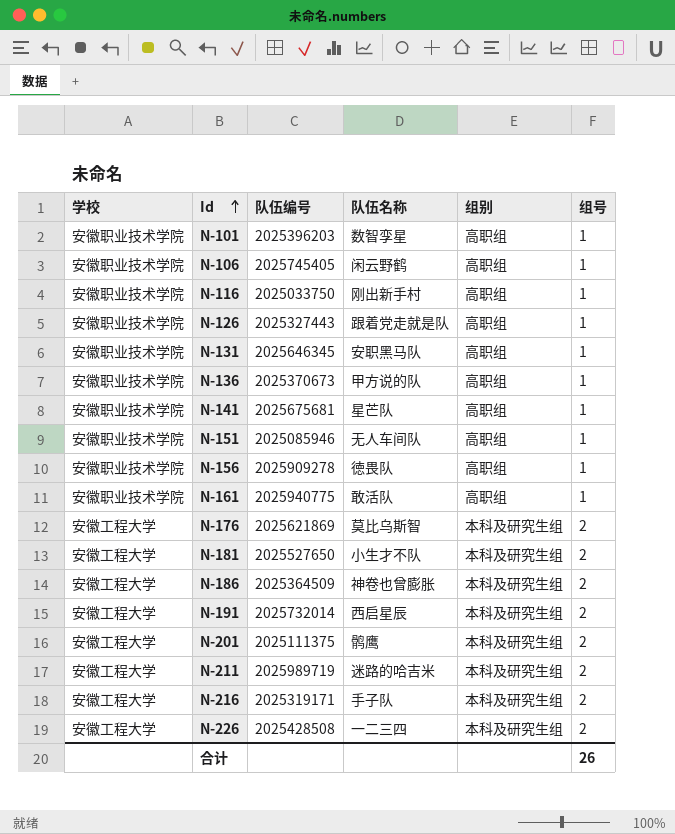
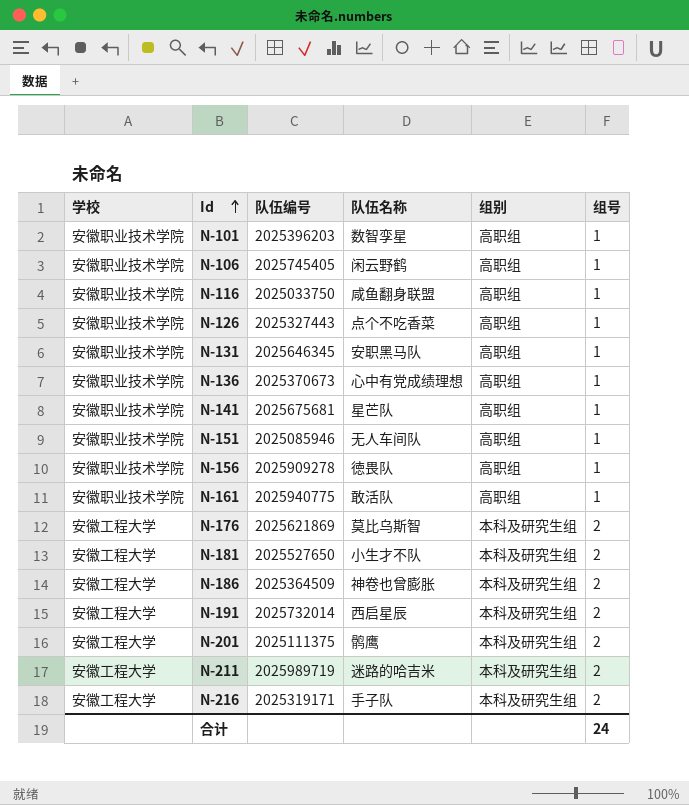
row N-226: 安徽工程大学 | 2025428508 | 一二三四 | 本科及研究生组 | 2 -> none
N-116 | 队伍名称: 刚出新手村 -> 咸鱼翻身联盟
N-126 | 队伍名称: 跟着党走就是队 -> 点个不吃香菜
N-136 | 队伍名称: 甲方说的队 -> 心中有党成绩理想
合计 | 组号: 26 -> 24

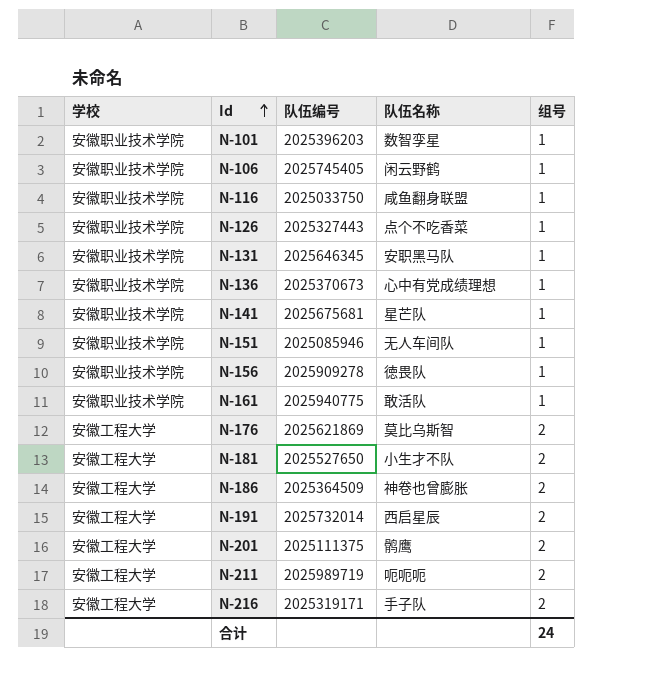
column 组别 | position: 5 -> none
N-211 | 队伍名称: 迷路的哈吉米 -> 呃呃呃

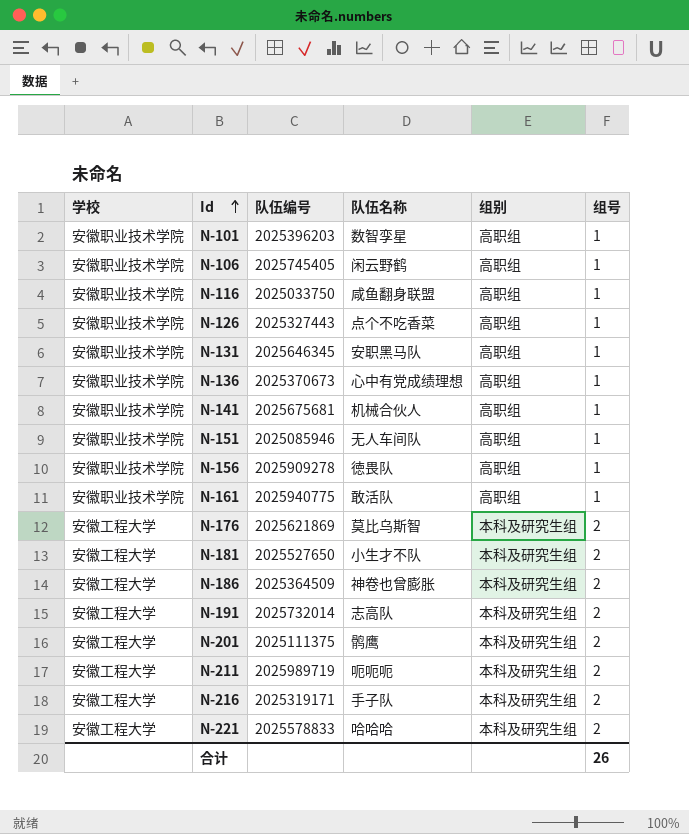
column 组别 | position: none -> 5
N-141 | 队伍名称: 星芒队 -> 机械合伙人
N-191 | 队伍名称: 西启星辰 -> 志高队
row N-221: none -> 安徽工程大学 | 2025578833 | 哈哈哈 | 本科及研究生组 | 2
合计 | 组号: 24 -> 26

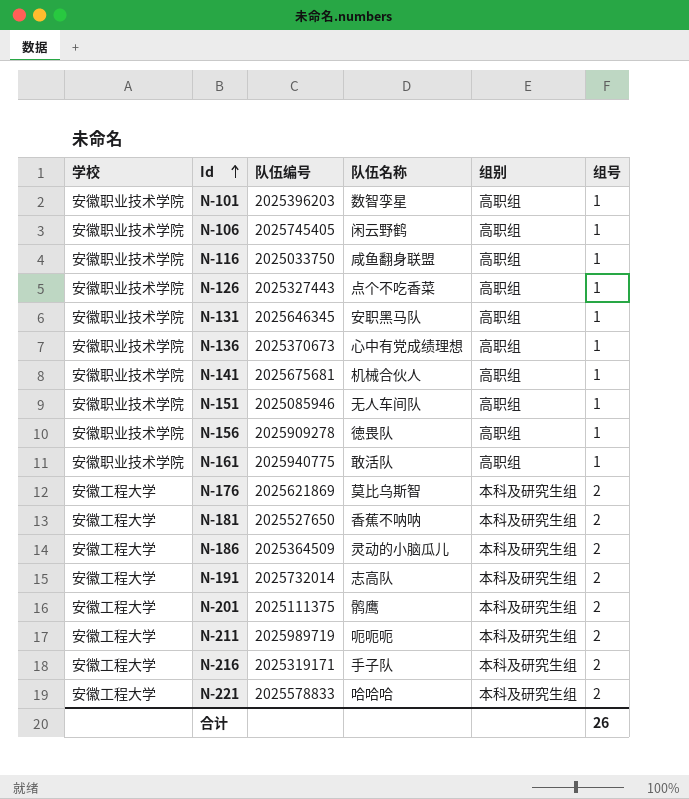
N-181 | 队伍名称: 小生才不队 -> 香蕉不呐呐
N-186 | 队伍名称: 神卷也曾膨胀 -> 灵动的小脑瓜儿

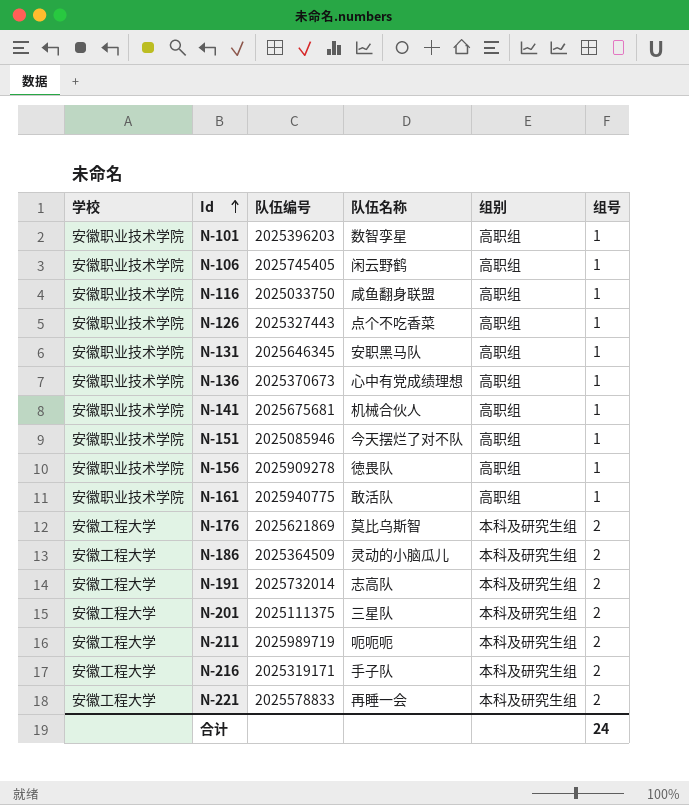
row N-181: 安徽工程大学 | 2025527650 | 香蕉不呐呐 | 本科及研究生组 | 2 -> none
N-151 | 队伍名称: 无人车间队 -> 今天摆烂了对不队
N-201 | 队伍名称: 鹘鹰 -> 三星队
N-221 | 队伍名称: 哈哈哈 -> 再睡一会
合计 | 组号: 26 -> 24

